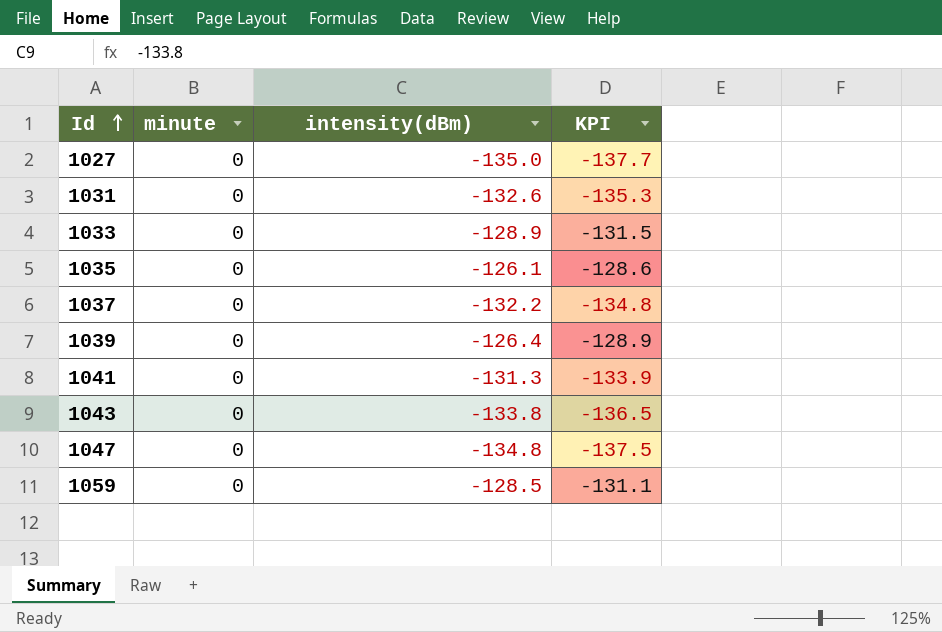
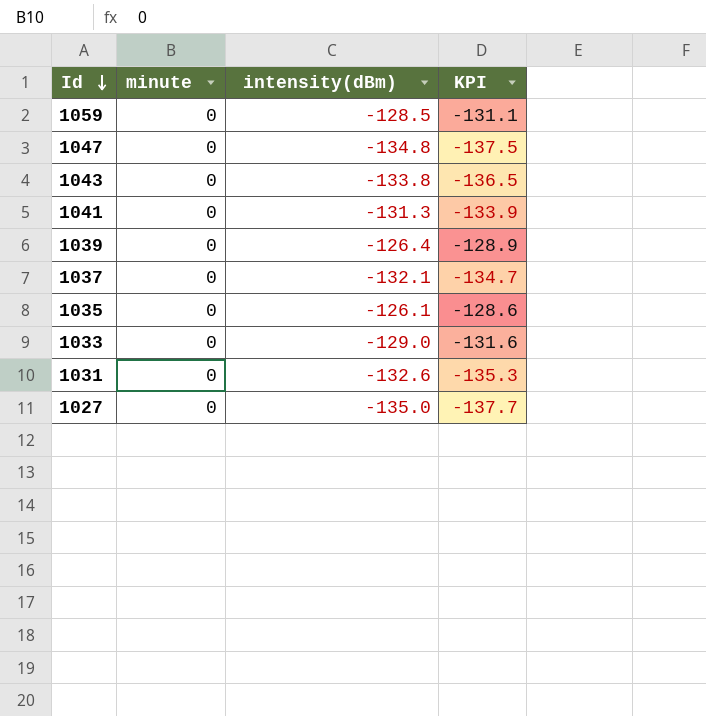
row order: Id ascending -> Id descending
1037 | intensity(dBm): -132.2 -> -132.1
1037 | KPI: -134.8 -> -134.7
1033 | intensity(dBm): -128.9 -> -129.0
1033 | KPI: -131.5 -> -131.6

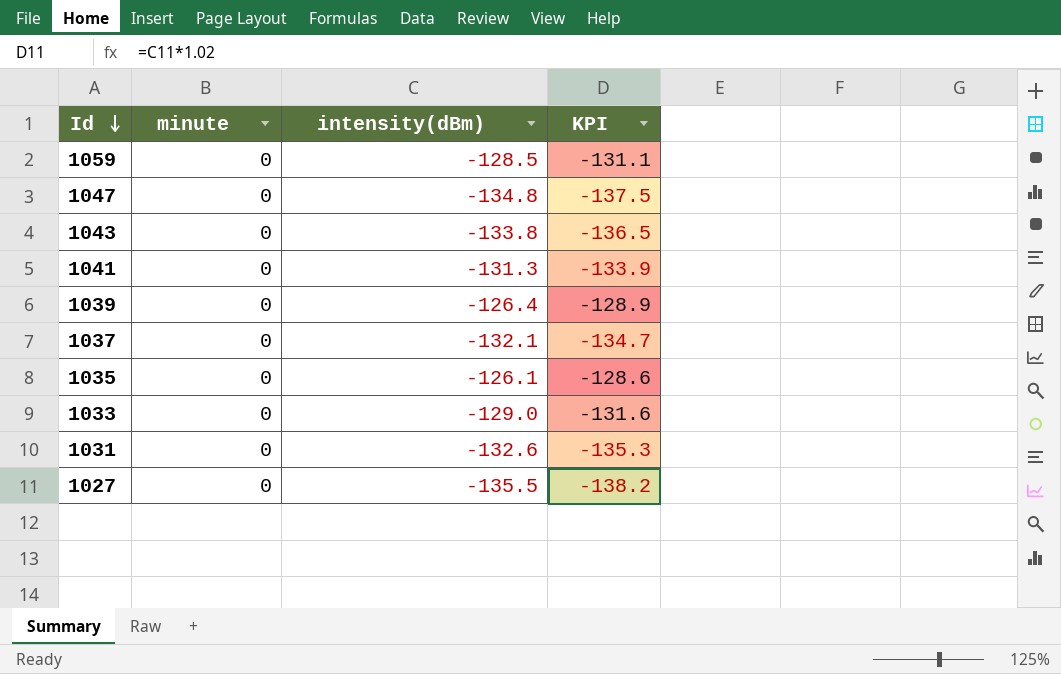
1027 | intensity(dBm): -135.0 -> -135.5
1027 | KPI: -137.7 -> -138.2

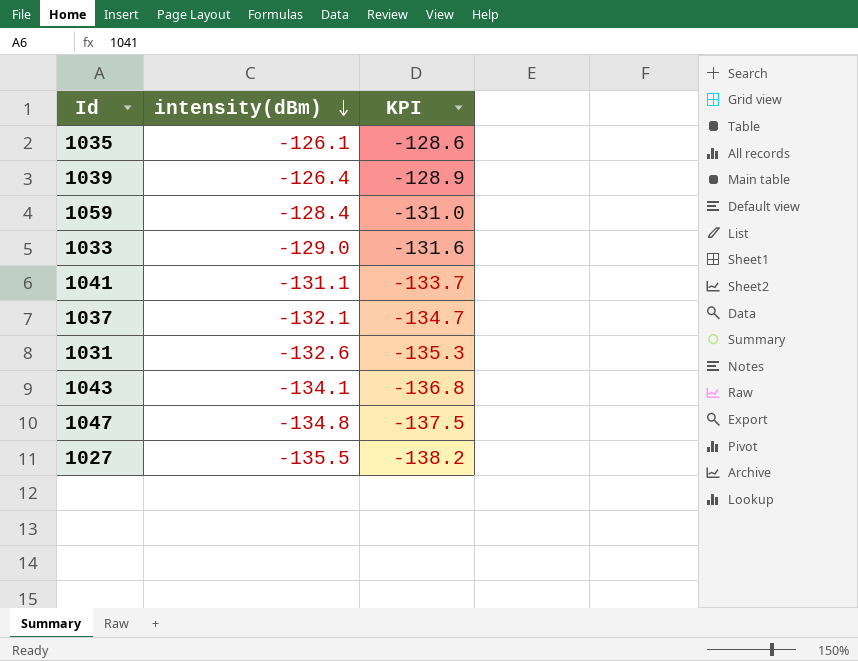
row order: Id descending -> intensity(dBm) descending
column minute | position: 2 -> none
1059 | intensity(dBm): -128.5 -> -128.4
1059 | KPI: -131.1 -> -131.0
1041 | intensity(dBm): -131.3 -> -131.1
1041 | KPI: -133.9 -> -133.7
1043 | intensity(dBm): -133.8 -> -134.1
1043 | KPI: -136.5 -> -136.8

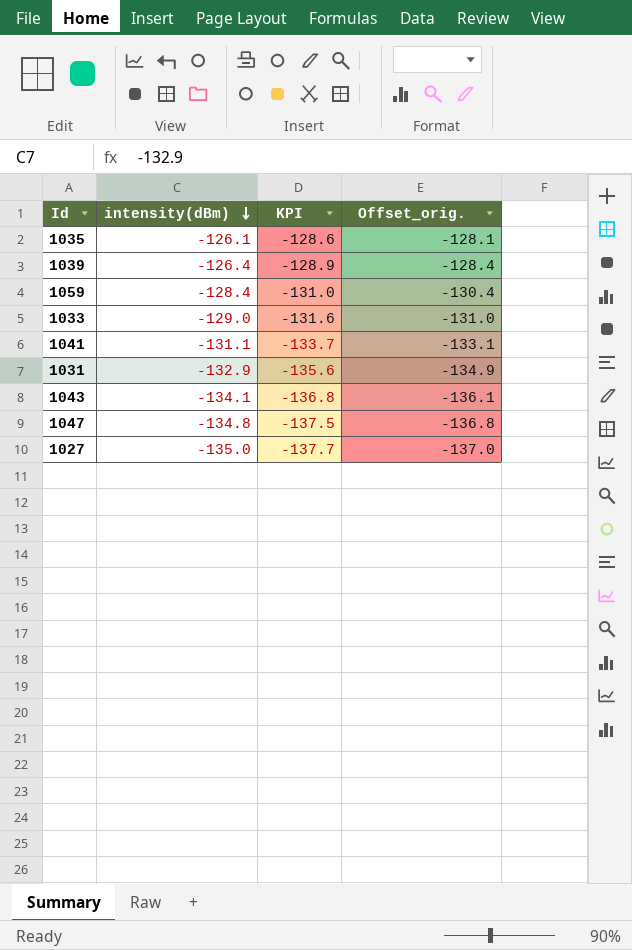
column Offset_orig. | formula: none -> [intensity(dBm)] - 2
row 1037: -132.1 | -134.7 -> none
1031 | intensity(dBm): -132.6 -> -132.9
1031 | KPI: -135.3 -> -135.6
1027 | intensity(dBm): -135.5 -> -135.0
1027 | KPI: -138.2 -> -137.7

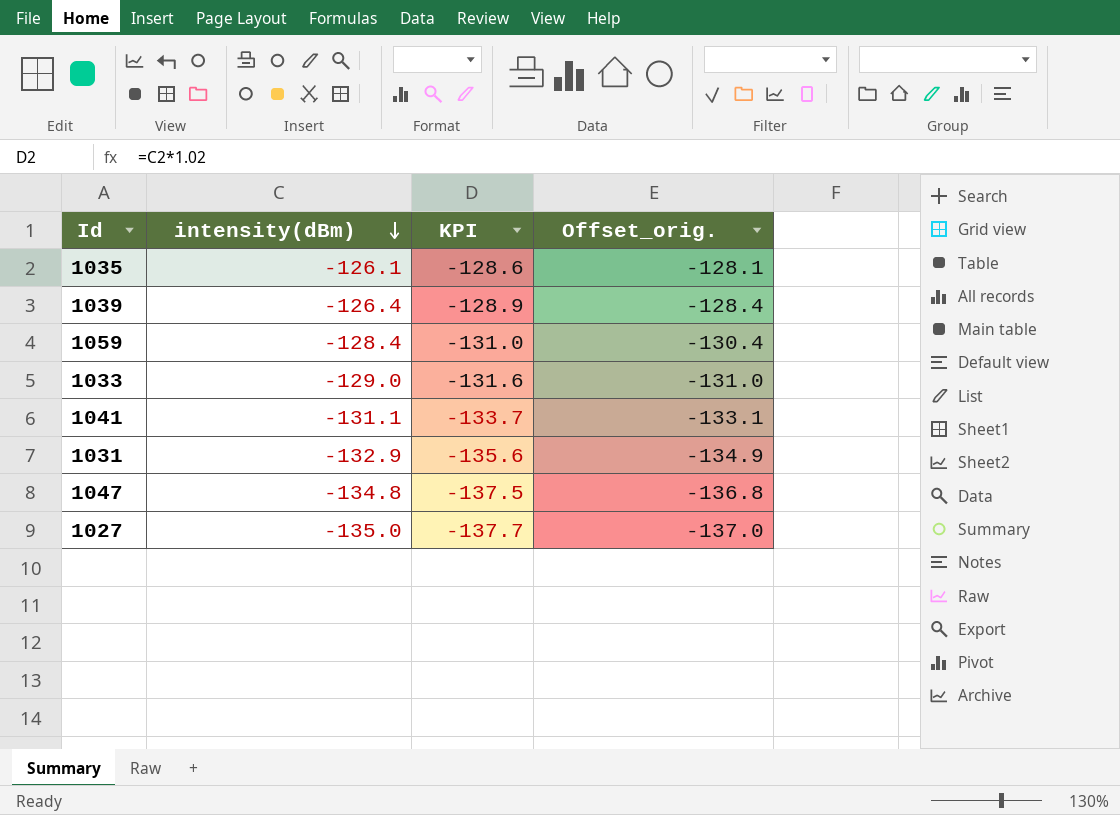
row 1043: -134.1 | -136.8 | -136.1 -> none

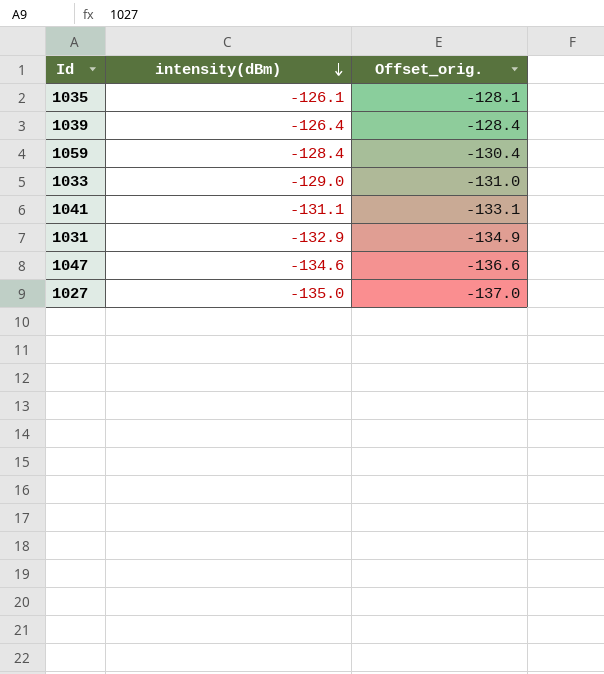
column KPI | formula: [intensity(dBm)] * 1.02 -> none
1047 | intensity(dBm): -134.8 -> -134.6
1047 | Offset_orig.: -136.8 -> -136.6

